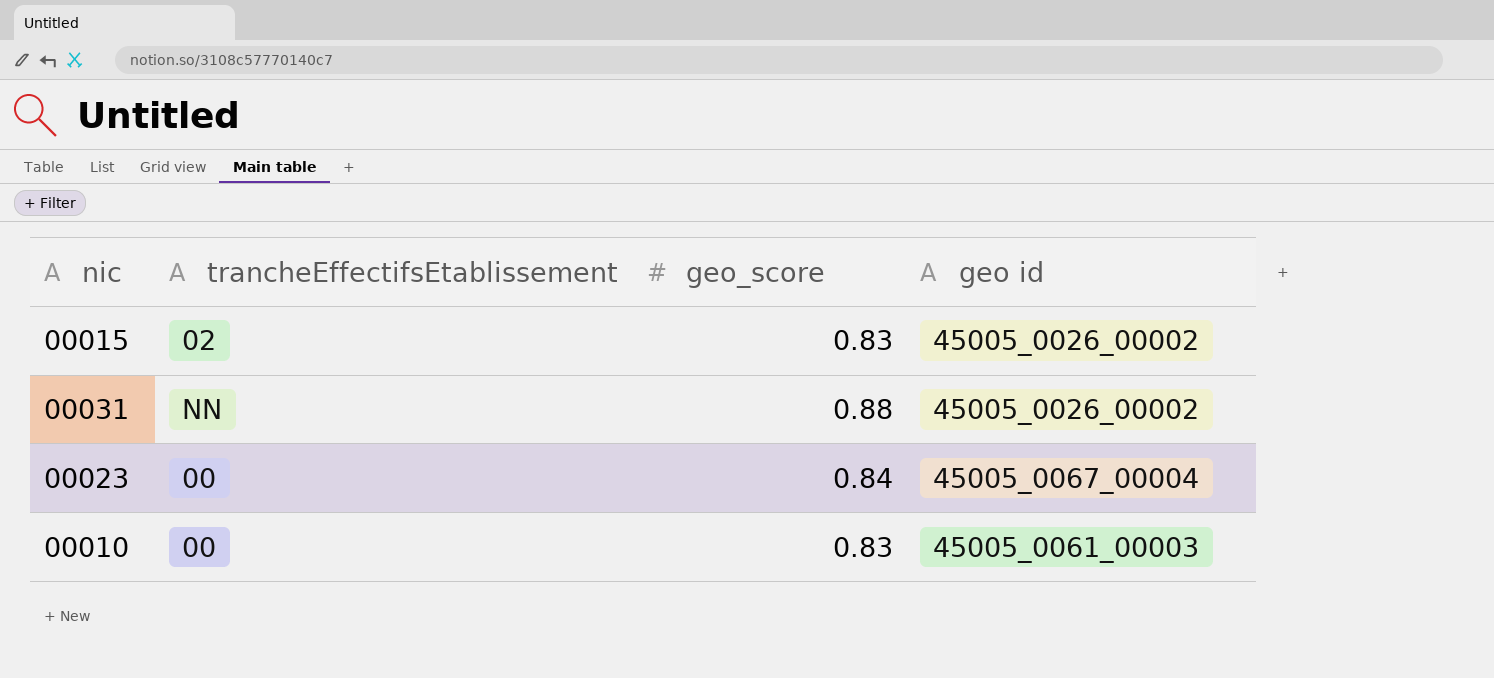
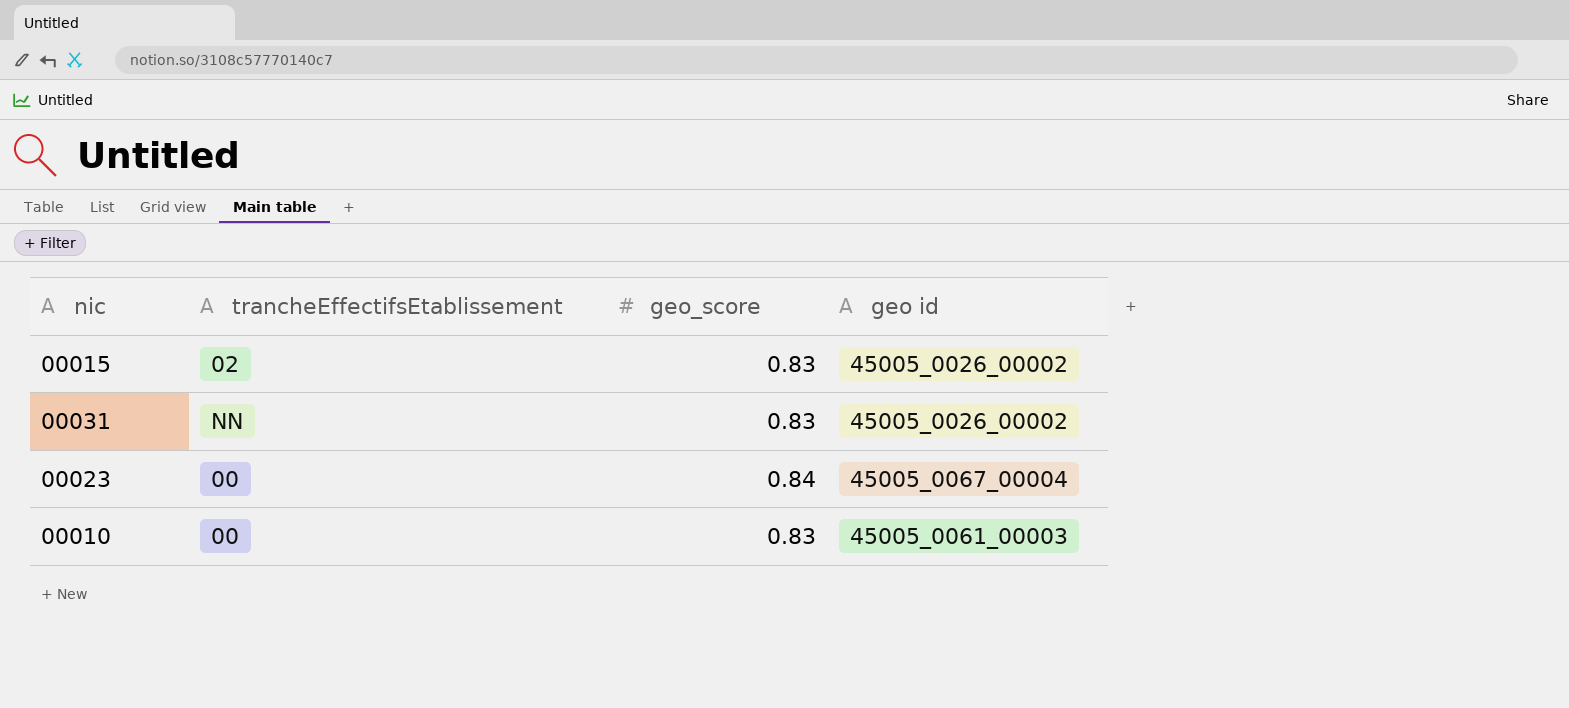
00031 | geo_score: 0.88 -> 0.83

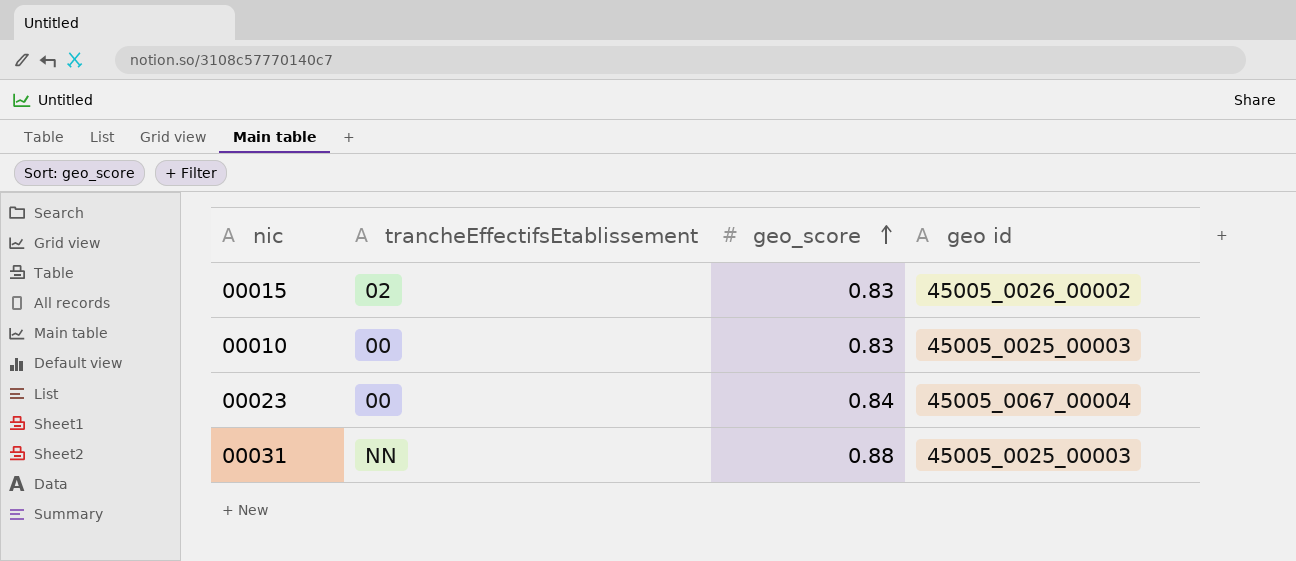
row order: none -> geo_score ascending
00010 | geo id: 45005_0061_00003 -> 45005_0025_00003
00031 | geo_score: 0.83 -> 0.88
00031 | geo id: 45005_0026_00002 -> 45005_0025_00003

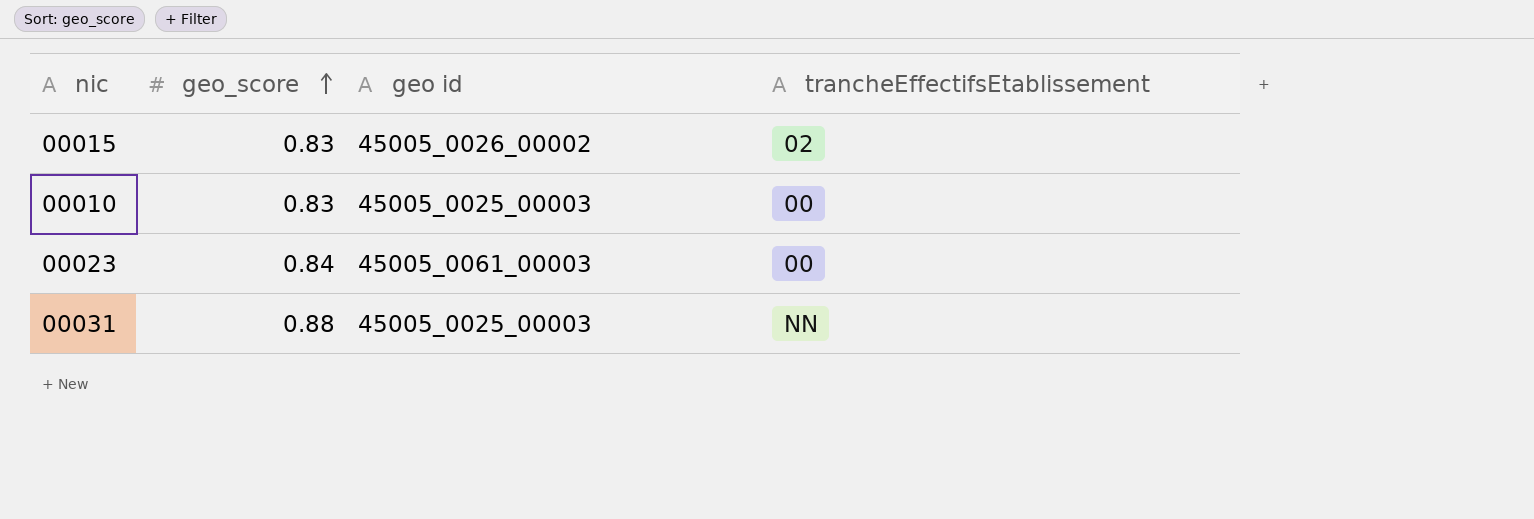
column trancheEffectifsEtablissement | position: 2 -> 4
00023 | geo id: 45005_0067_00004 -> 45005_0061_00003

